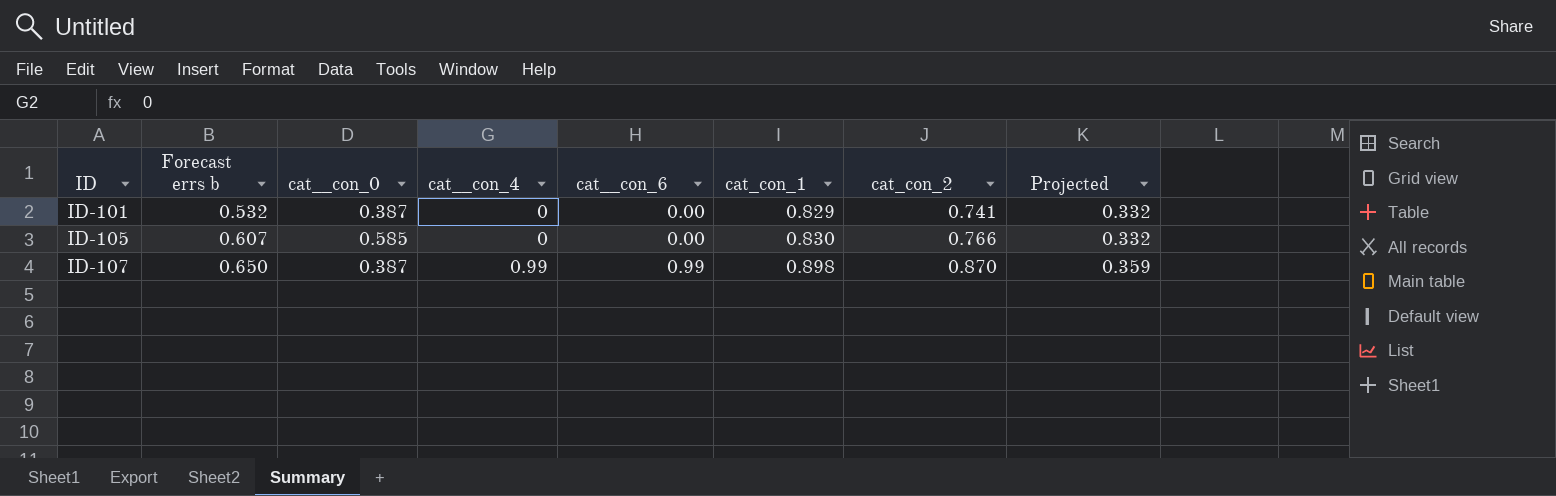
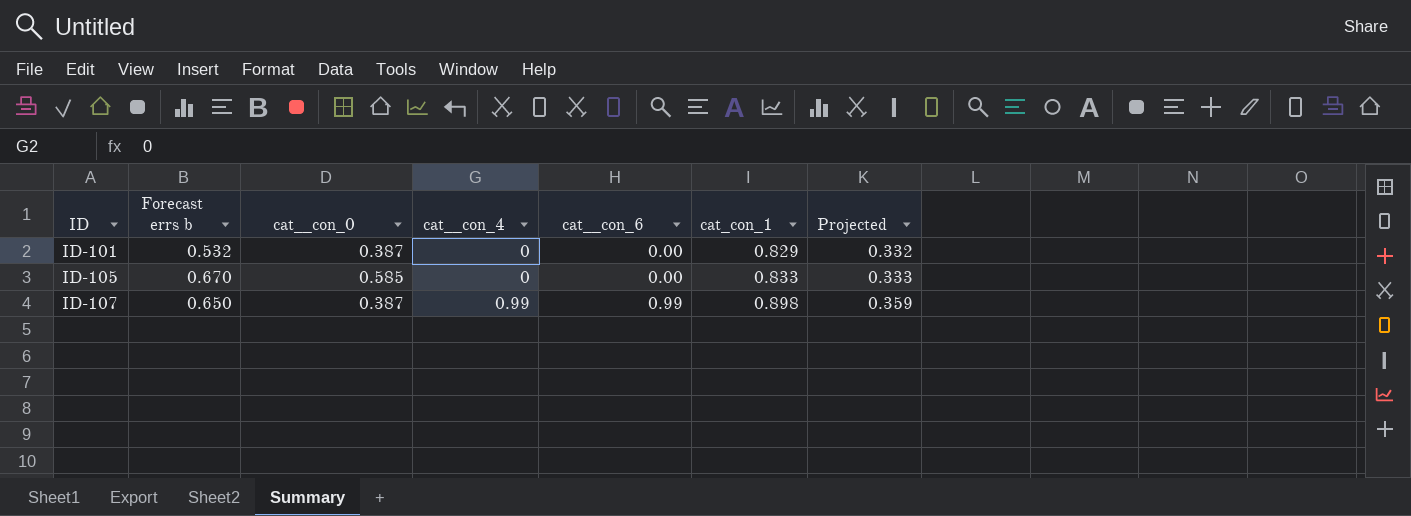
column cat_con_2 | position: 7 -> none
ID-105 | Forecast errs b: 0.607 -> 0.670
ID-105 | cat_con_1: 0.830 -> 0.833
ID-105 | Projected: 0.332 -> 0.333

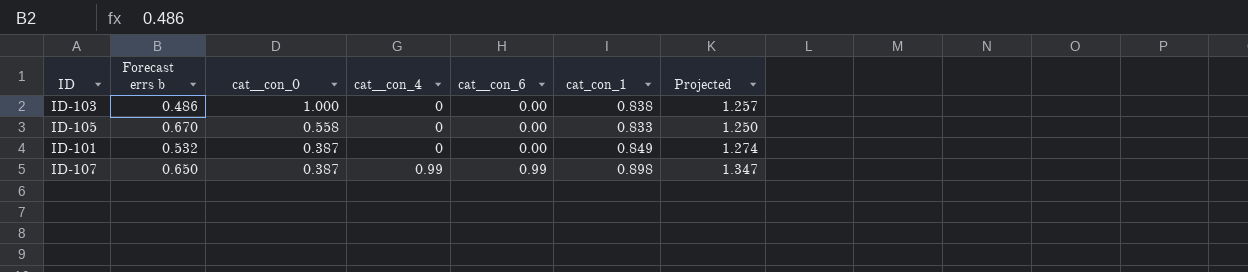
row order: ID ascending -> cat__con_0 descending
column Projected | formula: [cat_con_1] * 0.4 -> [cat_con_1] * 1.5
row ID-103: none -> 0.486 | 1.000 | 0 | 0.00 | 0.838 | 1.257
ID-105 | cat__con_0: 0.585 -> 0.558
ID-101 | cat_con_1: 0.829 -> 0.849

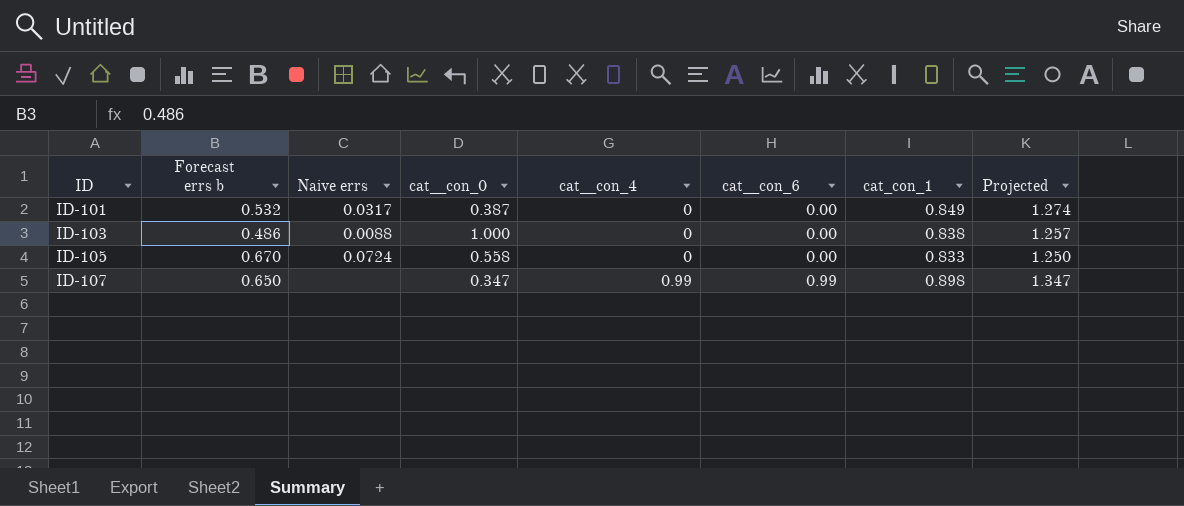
row order: cat__con_0 descending -> ID ascending
column Naive errs | position: none -> 3
ID-107 | cat__con_0: 0.387 -> 0.347

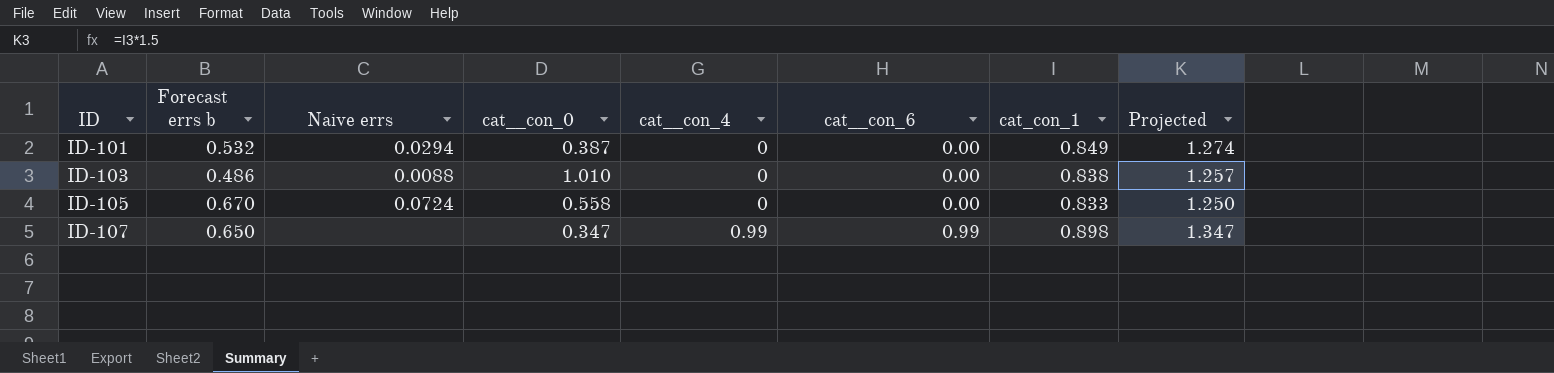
ID-101 | Naive errs: 0.0317 -> 0.0294
ID-103 | cat__con_0: 1.000 -> 1.010

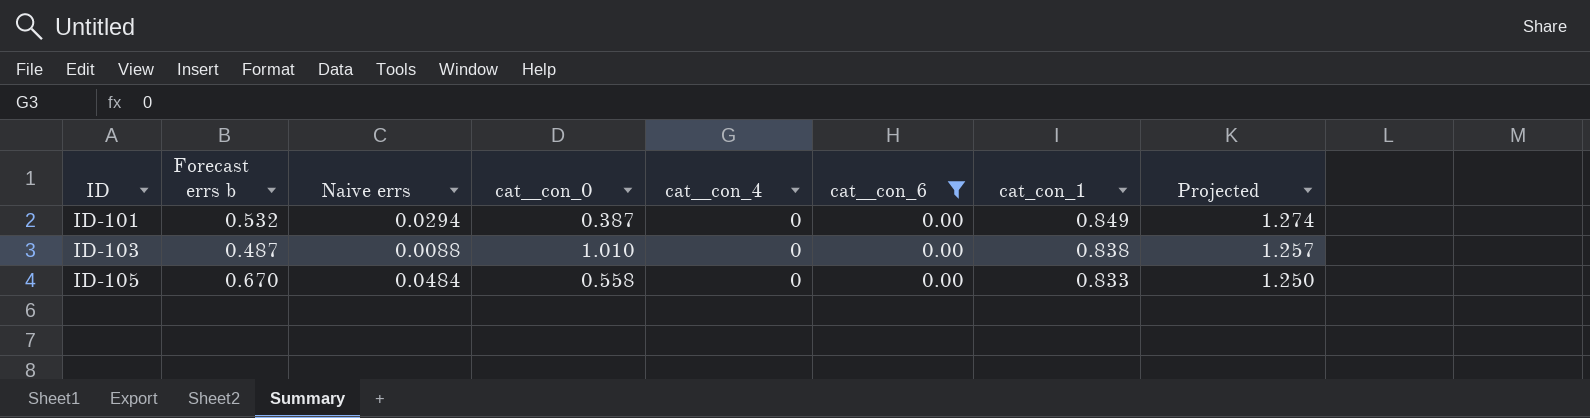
filter: none -> cat__con_6 = 0.00
ID-103 | Forecast errs b: 0.486 -> 0.487
ID-105 | Naive errs: 0.0724 -> 0.0484

